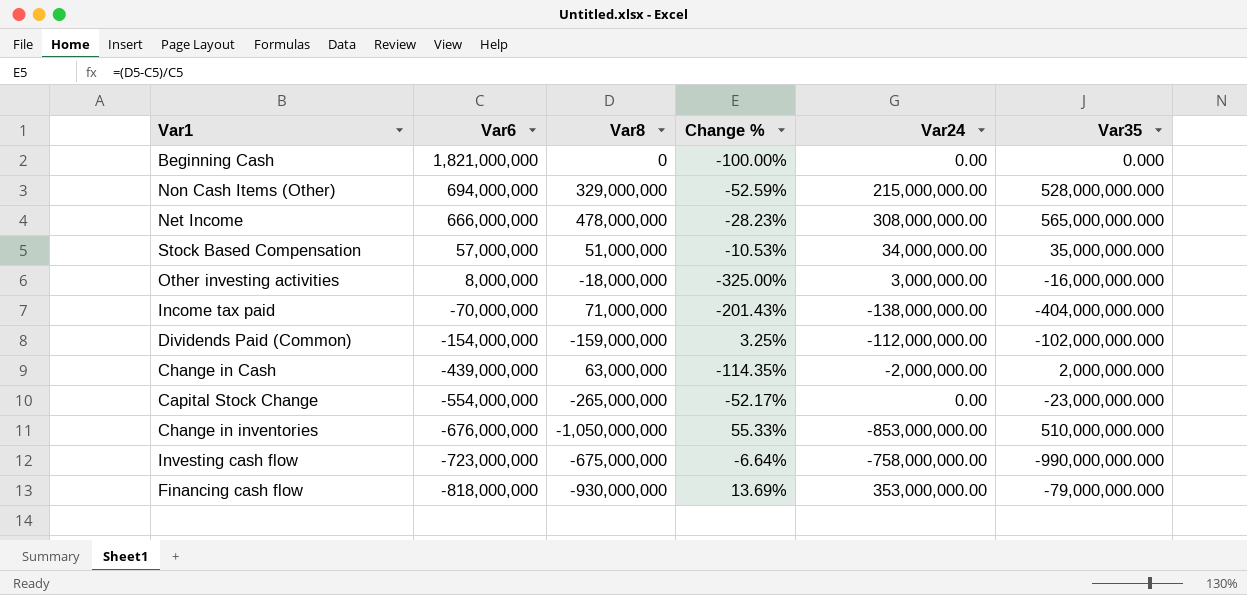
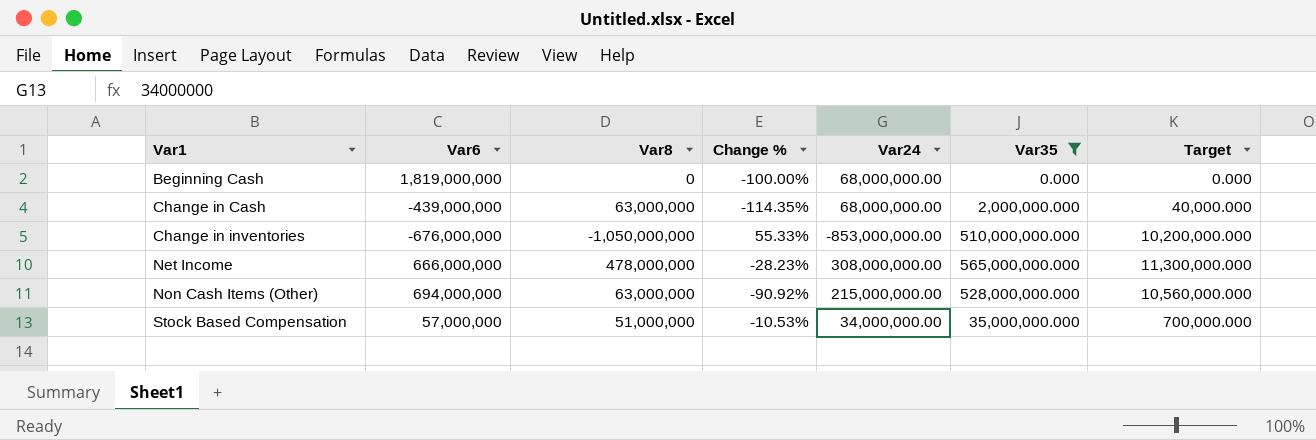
filter: none -> Var35 >= 0.000
row order: Var6 descending -> Var1 ascending
column Target | formula: none -> [Var35] * 0.02
Beginning Cash | Var6: 1,821,000,000 -> 1,819,000,000
Beginning Cash | Var24: 0.00 -> 68,000,000.00
Change in Cash | Var24: -2,000,000.00 -> 68,000,000.00
Non Cash Items (Other) | Var8: 329,000,000 -> 63,000,000
Non Cash Items (Other) | Change %: -52.59% -> -90.92%

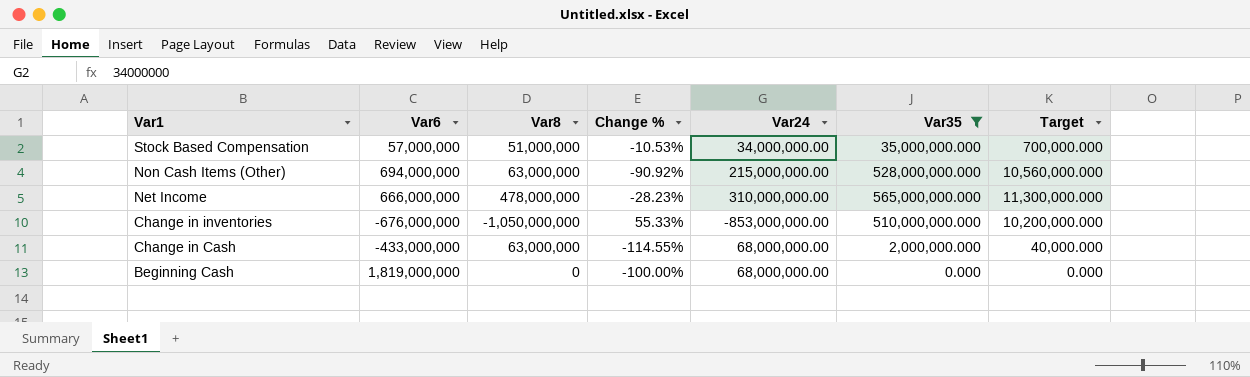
row order: Var1 ascending -> Var1 descending
Net Income | Var24: 308,000,000.00 -> 310,000,000.00
Change in Cash | Var6: -439,000,000 -> -433,000,000
Change in Cash | Change %: -114.35% -> -114.55%

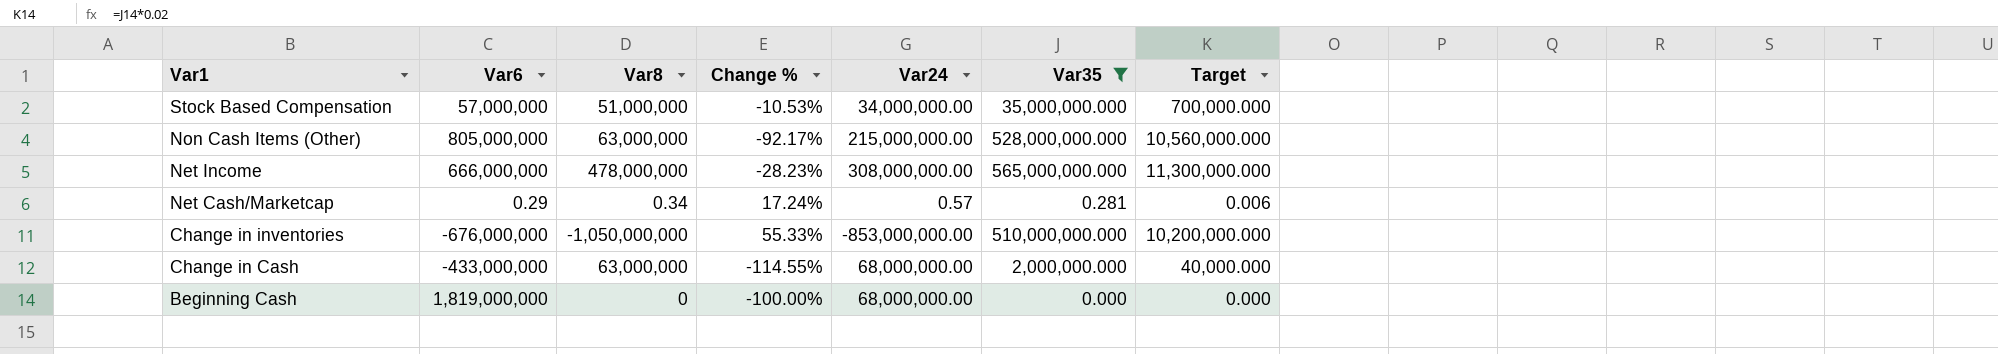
Non Cash Items (Other) | Var6: 694,000,000 -> 805,000,000
Non Cash Items (Other) | Change %: -90.92% -> -92.17%
Net Income | Var24: 310,000,000.00 -> 308,000,000.00
row Net Cash/Marketcap: none -> 0.29 | 0.34 | 17.24% | 0.57 | 0.281 | 0.006

